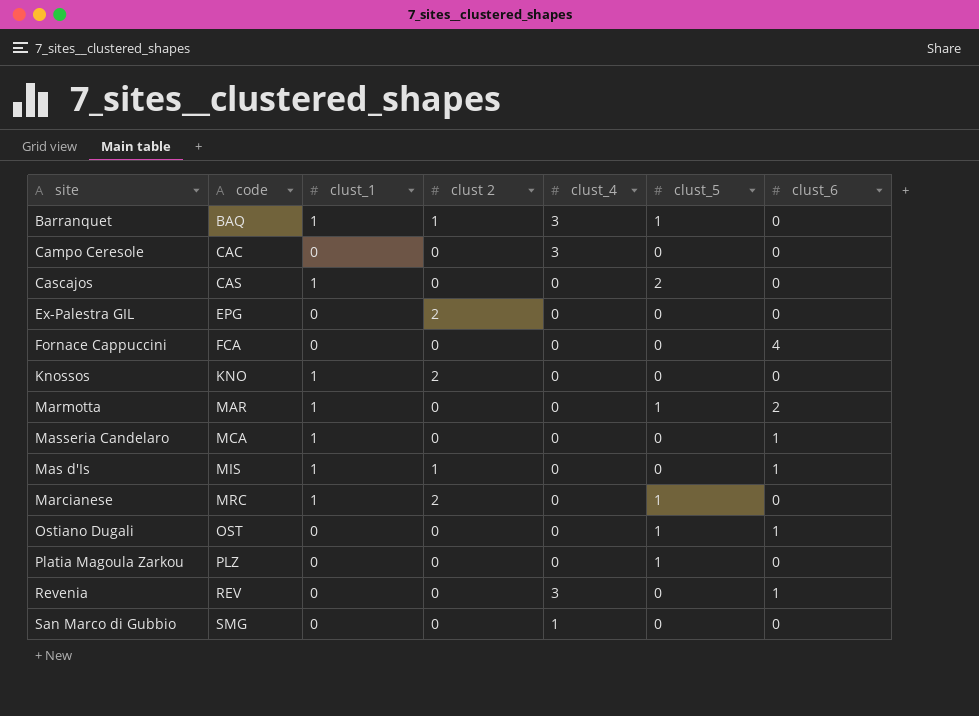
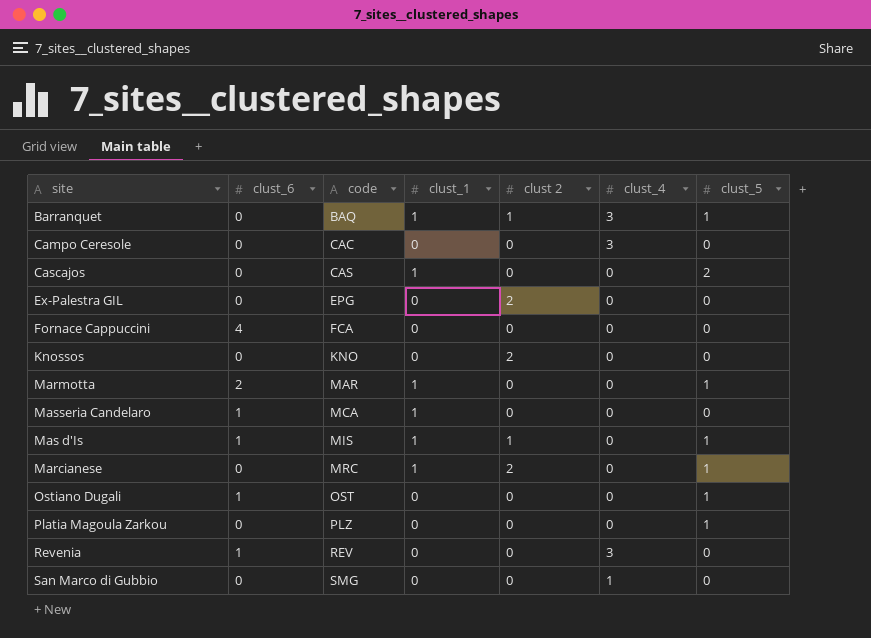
column clust_6 | position: 7 -> 2
Knossos | clust_1: 1 -> 0
Mas d'Is | clust_5: 0 -> 1

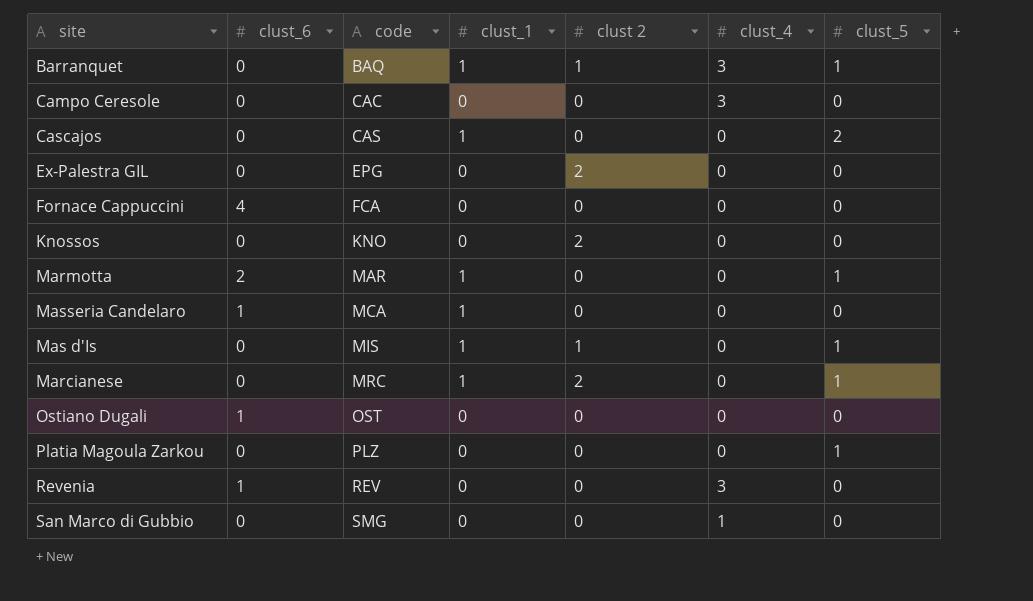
Mas d'Is | clust_6: 1 -> 0
Ostiano Dugali | clust_5: 1 -> 0

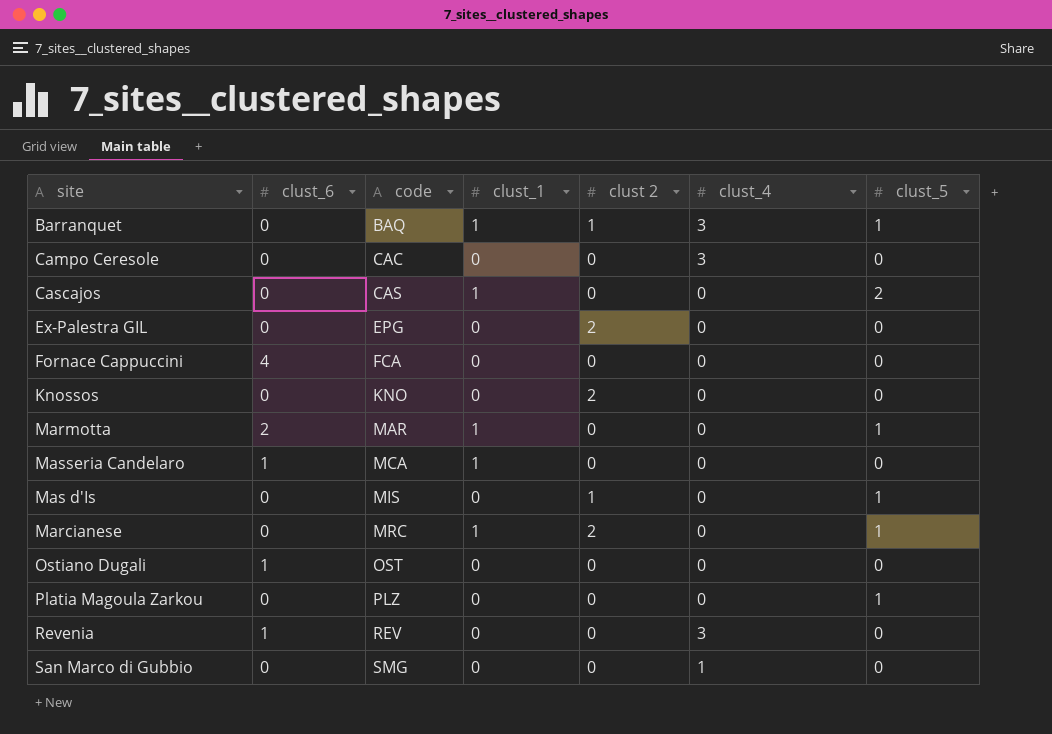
Mas d'Is | clust_1: 1 -> 0

